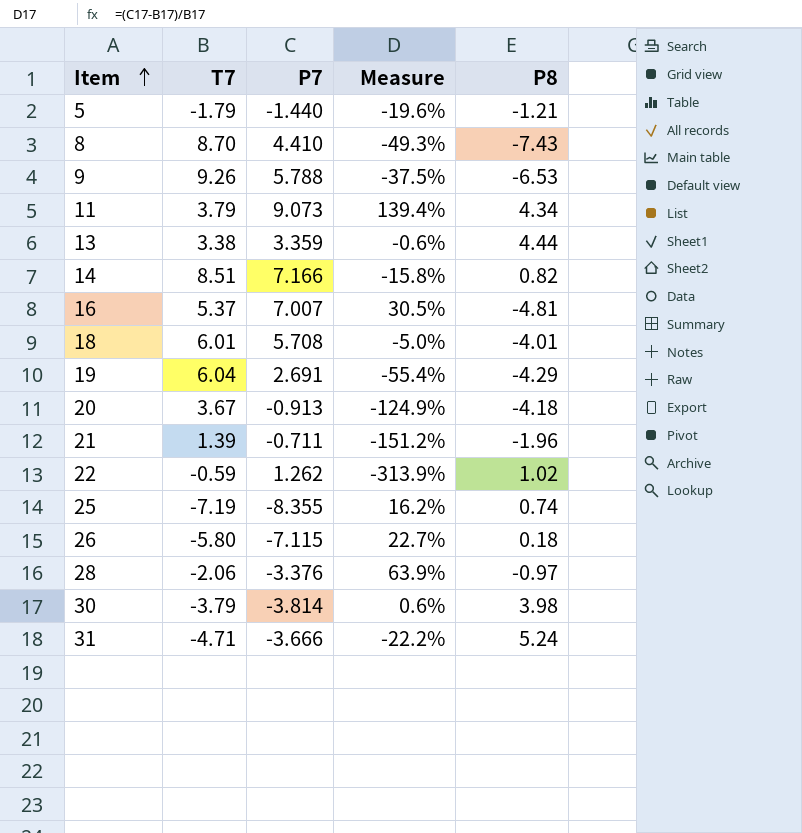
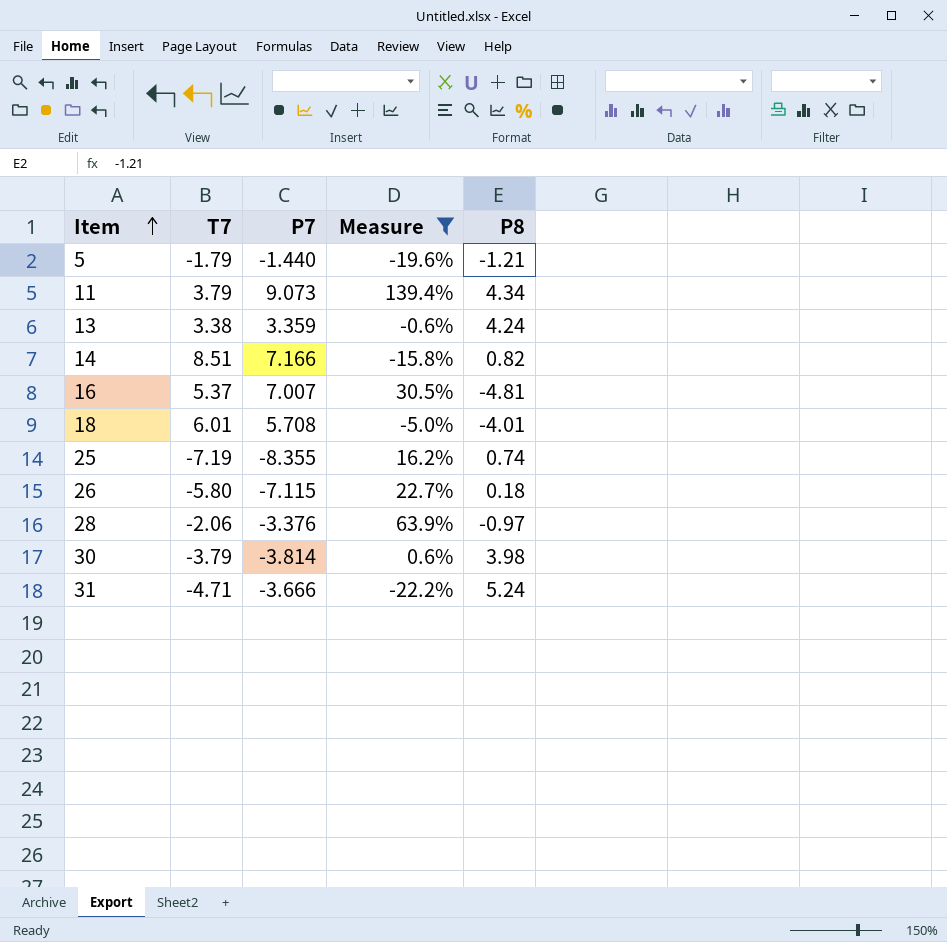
filter: none -> Measure >= -22.2%
13 | P8: 4.44 -> 4.24

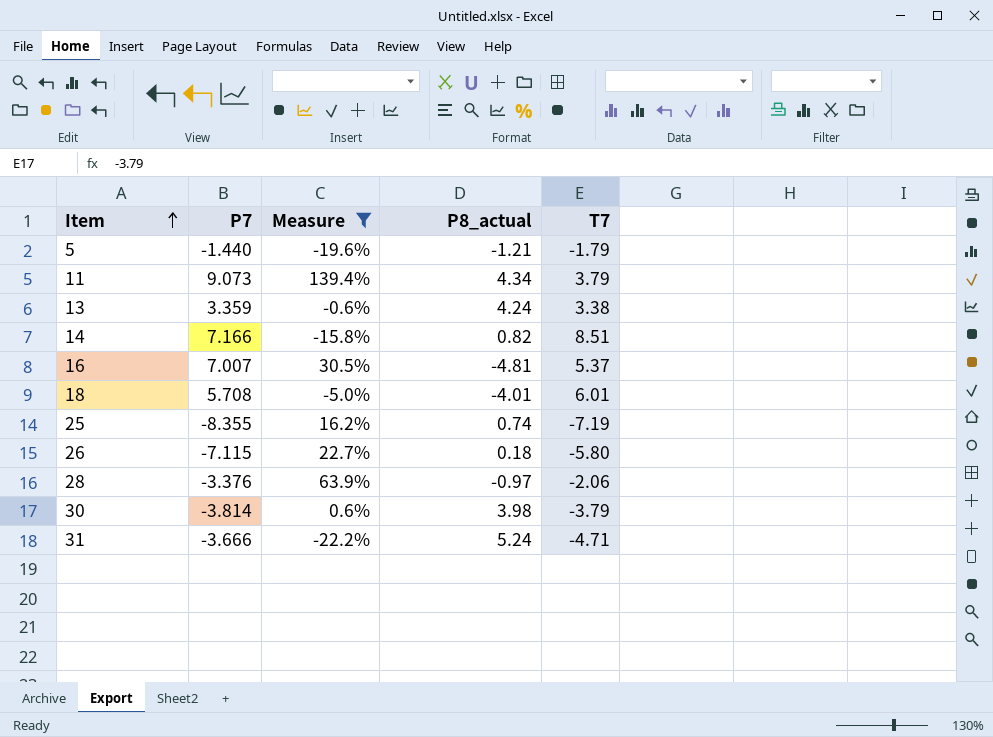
column name: P8 -> P8_actual
column T7 | position: 2 -> 5

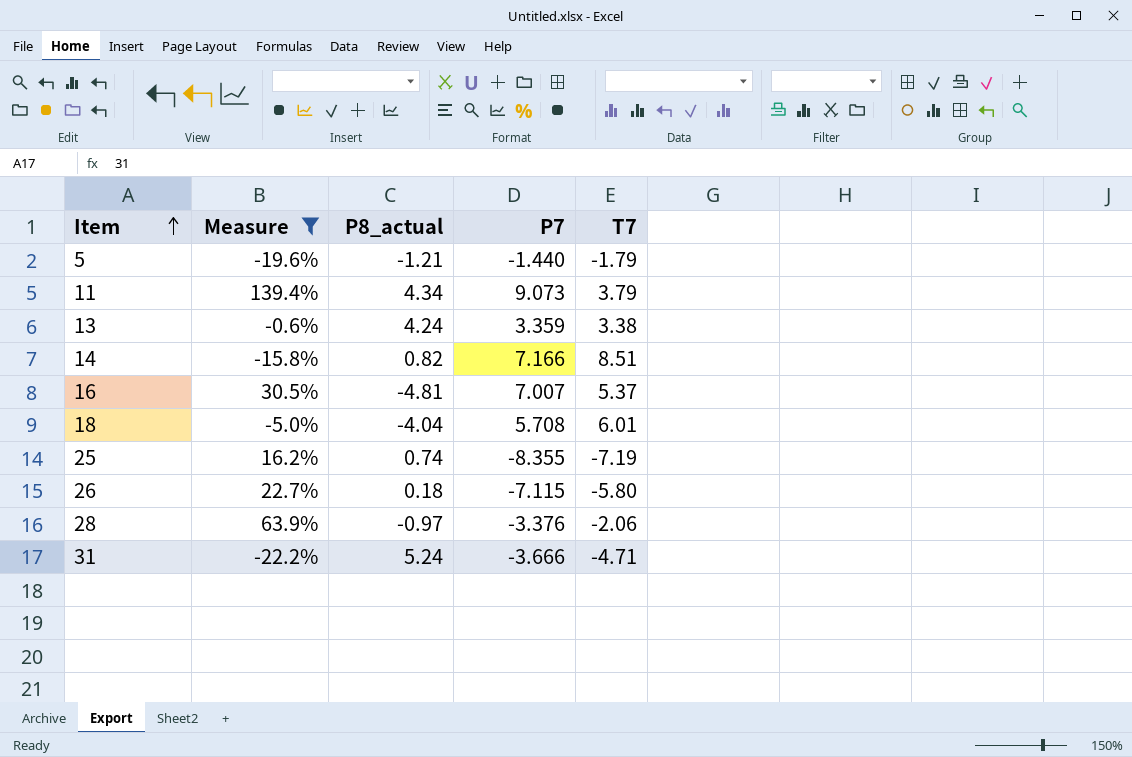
column P7 | position: 2 -> 4
row 30: -3.814 | 0.6% | 3.98 | -3.79 -> none
18 | P8_actual: -4.01 -> -4.04

